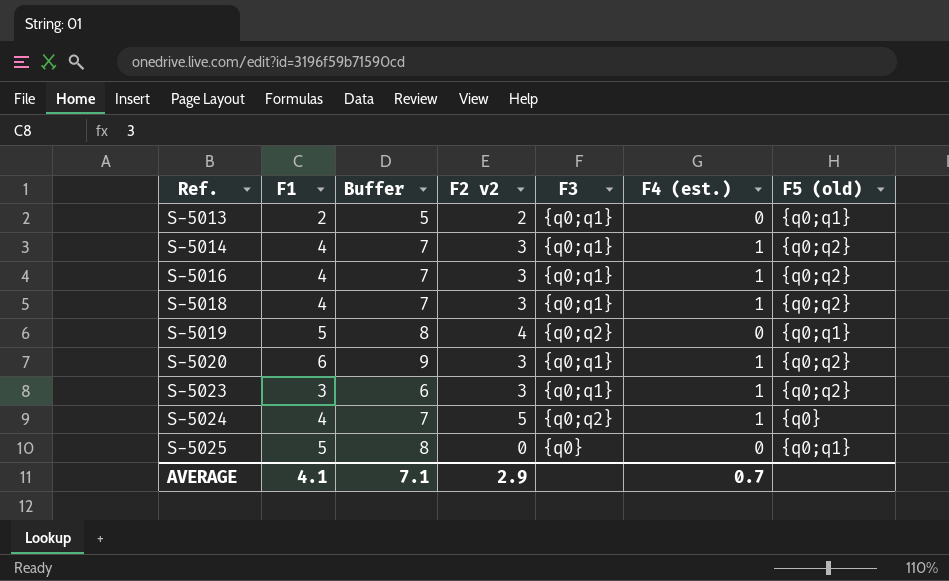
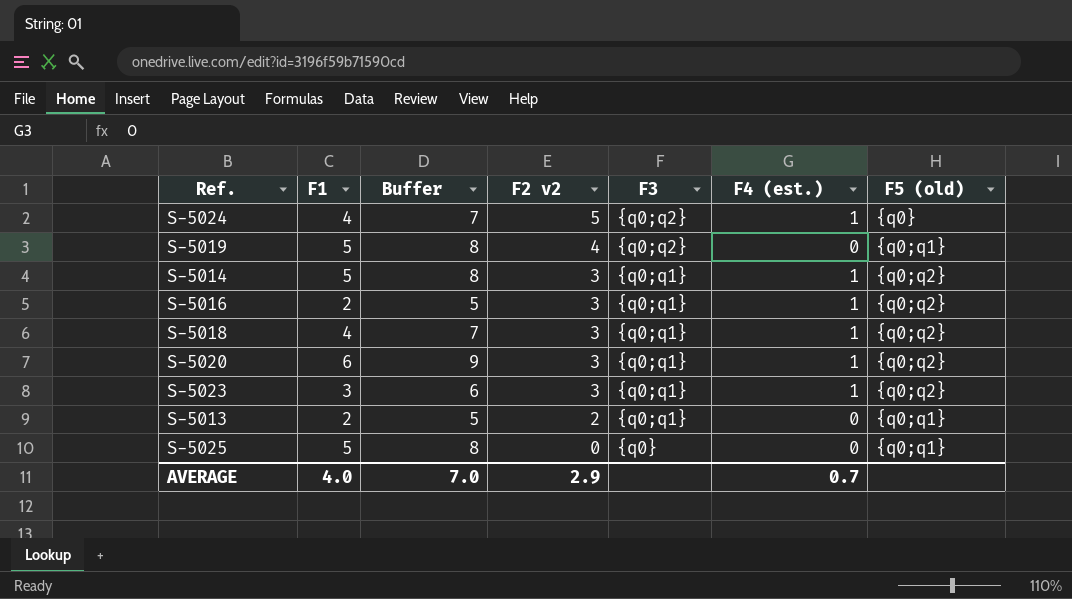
row order: Ref. ascending -> F2 v2 descending
S-5014 | F1: 4 -> 5
S-5014 | Buffer: 7 -> 8
S-5016 | F1: 4 -> 2
S-5016 | Buffer: 7 -> 5
AVERAGE | F1: 4.1 -> 4.0
AVERAGE | Buffer: 7.1 -> 7.0

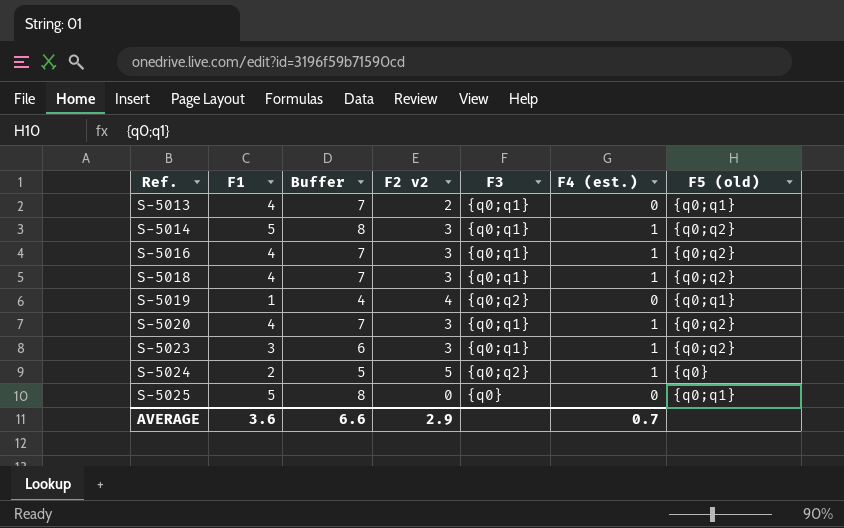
row order: F2 v2 descending -> Ref. ascending
S-5013 | F1: 2 -> 4
S-5013 | Buffer: 5 -> 7
S-5016 | F1: 2 -> 4
S-5016 | Buffer: 5 -> 7
S-5019 | F1: 5 -> 1
S-5019 | Buffer: 8 -> 4
S-5020 | F1: 6 -> 4
S-5020 | Buffer: 9 -> 7
S-5024 | F1: 4 -> 2
S-5024 | Buffer: 7 -> 5
AVERAGE | F1: 4.0 -> 3.6
AVERAGE | Buffer: 7.0 -> 6.6

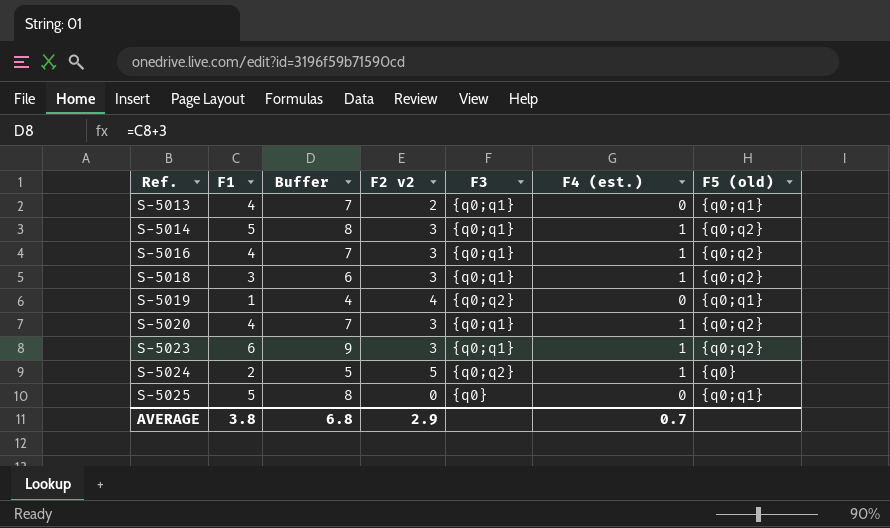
S-5018 | F1: 4 -> 3
S-5018 | Buffer: 7 -> 6
S-5023 | F1: 3 -> 6
S-5023 | Buffer: 6 -> 9
AVERAGE | F1: 3.6 -> 3.8
AVERAGE | Buffer: 6.6 -> 6.8

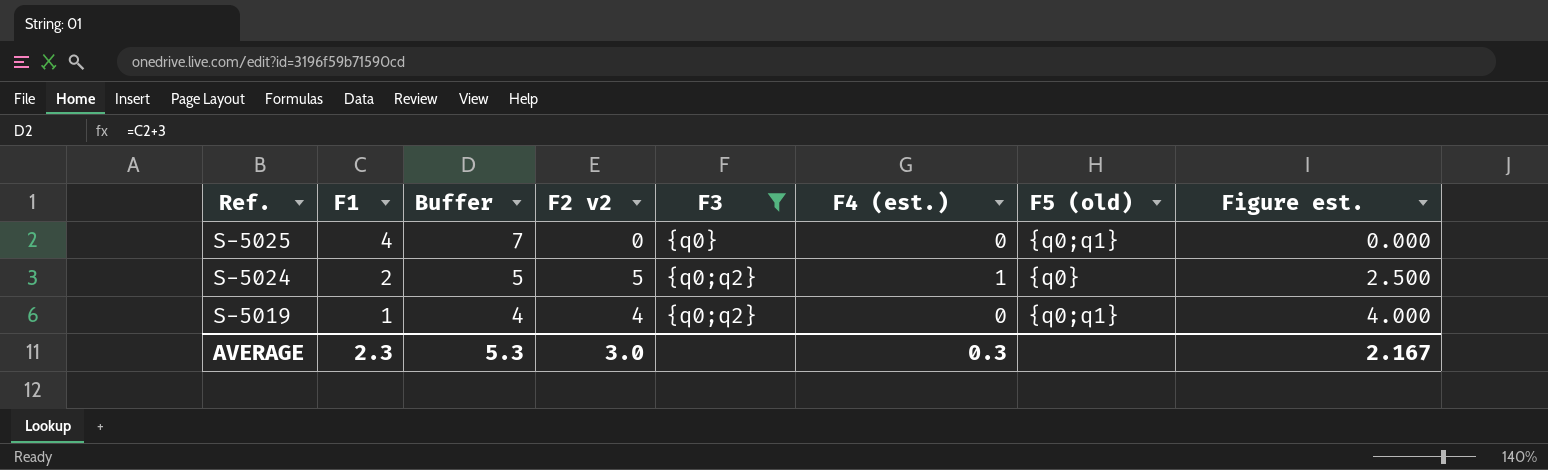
filter: none -> F3 != {q0;q1}
row order: Ref. ascending -> Ref. descending
column Figure est. | formula: none -> [F2 v2] / [F1]
S-5025 | F1: 5 -> 4
S-5025 | Buffer: 8 -> 7
AVERAGE | F1: 3.8 -> 2.3
AVERAGE | Buffer: 6.8 -> 5.3
AVERAGE | F2 v2: 2.9 -> 3.0
AVERAGE | F4 (est.): 0.7 -> 0.3

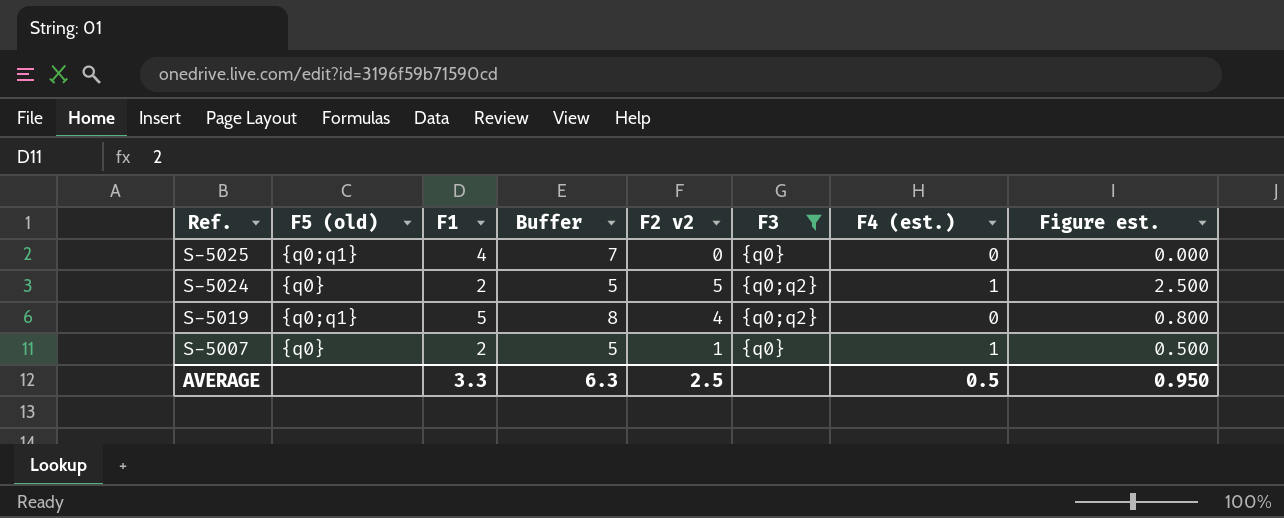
column F5 (old) | position: 7 -> 2
S-5019 | F1: 1 -> 5
S-5019 | Buffer: 4 -> 8
S-5019 | Figure est.: 4.000 -> 0.800
row S-5007: none -> {q0} | 2 | 5 | 1 | {q0} | 1 | 0.500
AVERAGE | F1: 2.3 -> 3.3
AVERAGE | Buffer: 5.3 -> 6.3
AVERAGE | F2 v2: 3.0 -> 2.5
AVERAGE | F4 (est.): 0.3 -> 0.5
AVERAGE | Figure est.: 2.167 -> 0.950

